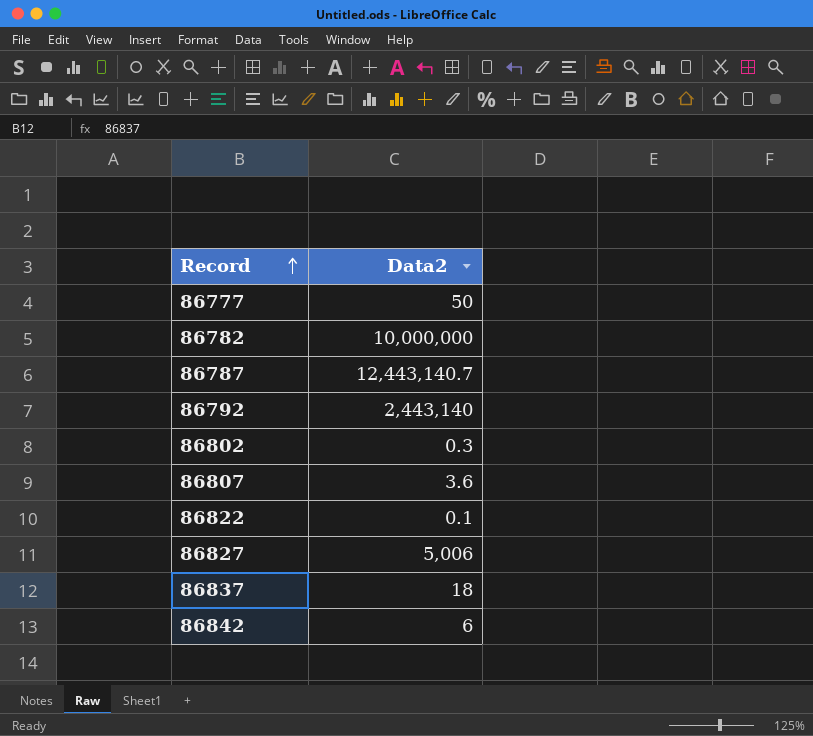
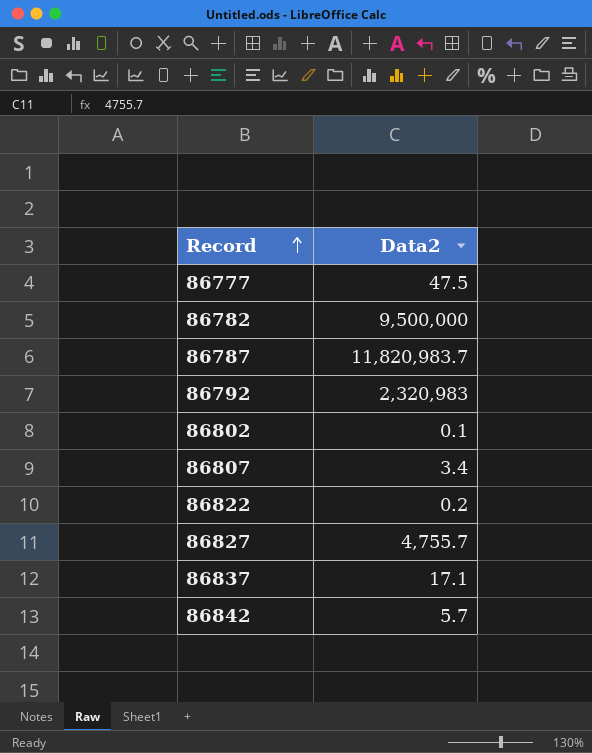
86777 | Data2: 50 -> 47.5
86782 | Data2: 10,000,000 -> 9,500,000
86787 | Data2: 12,443,140.7 -> 11,820,983.7
86792 | Data2: 2,443,140 -> 2,320,983
86802 | Data2: 0.3 -> 0.1
86807 | Data2: 3.6 -> 3.4
86822 | Data2: 0.1 -> 0.2
86827 | Data2: 5,006 -> 4,755.7
86837 | Data2: 18 -> 17.1
86842 | Data2: 6 -> 5.7

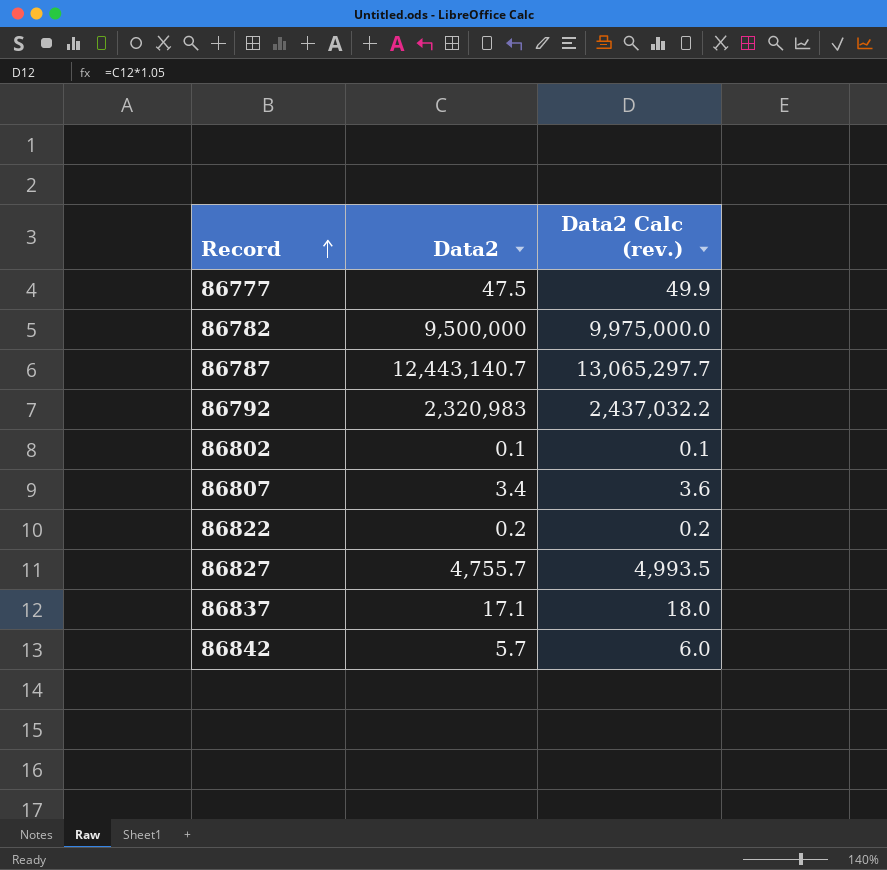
column Data2 Calc (rev.) | formula: none -> [Data2] * 1.05
86787 | Data2: 11,820,983.7 -> 12,443,140.7

